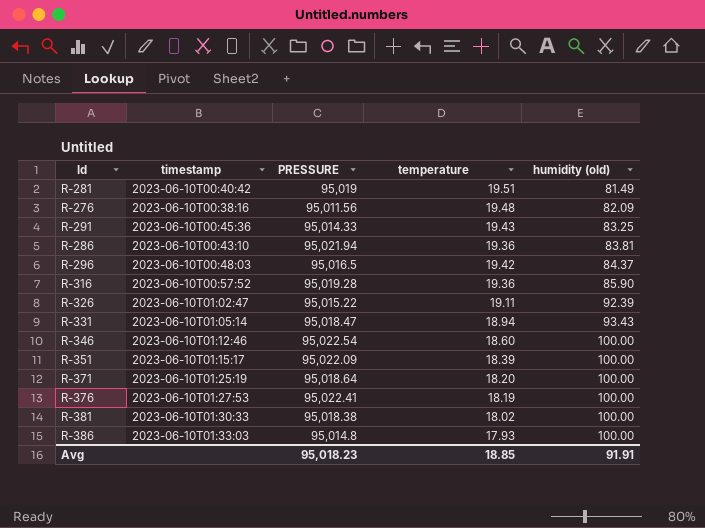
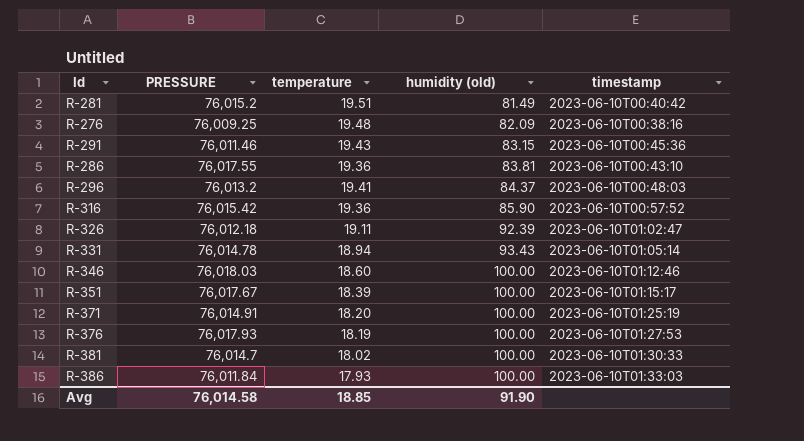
column timestamp | position: 2 -> 5
R-281 | PRESSURE: 95,019 -> 76,015.2
R-276 | PRESSURE: 95,011.56 -> 76,009.25
R-291 | PRESSURE: 95,014.33 -> 76,011.46
R-291 | humidity (old): 83.25 -> 83.15
R-286 | PRESSURE: 95,021.94 -> 76,017.55
R-296 | PRESSURE: 95,016.5 -> 76,013.2
R-296 | temperature: 19.42 -> 19.41
R-316 | PRESSURE: 95,019.28 -> 76,015.42
R-326 | PRESSURE: 95,015.22 -> 76,012.18
R-331 | PRESSURE: 95,018.47 -> 76,014.78
R-346 | PRESSURE: 95,022.54 -> 76,018.03
R-351 | PRESSURE: 95,022.09 -> 76,017.67
R-371 | PRESSURE: 95,018.64 -> 76,014.91
R-376 | PRESSURE: 95,022.41 -> 76,017.93
R-381 | PRESSURE: 95,018.38 -> 76,014.7
R-386 | PRESSURE: 95,014.8 -> 76,011.84
Avg | PRESSURE: 95,018.23 -> 76,014.58
Avg | humidity (old): 91.91 -> 91.90

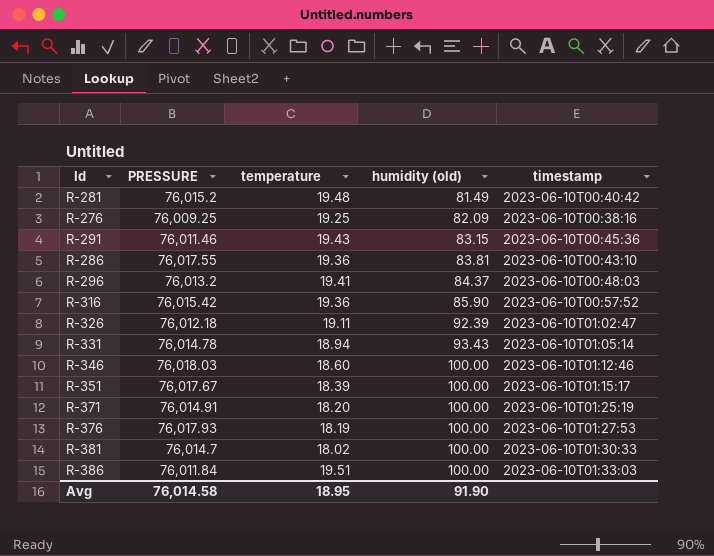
R-281 | temperature: 19.51 -> 19.48
R-276 | temperature: 19.48 -> 19.25
R-386 | temperature: 17.93 -> 19.51
Avg | temperature: 18.85 -> 18.95

